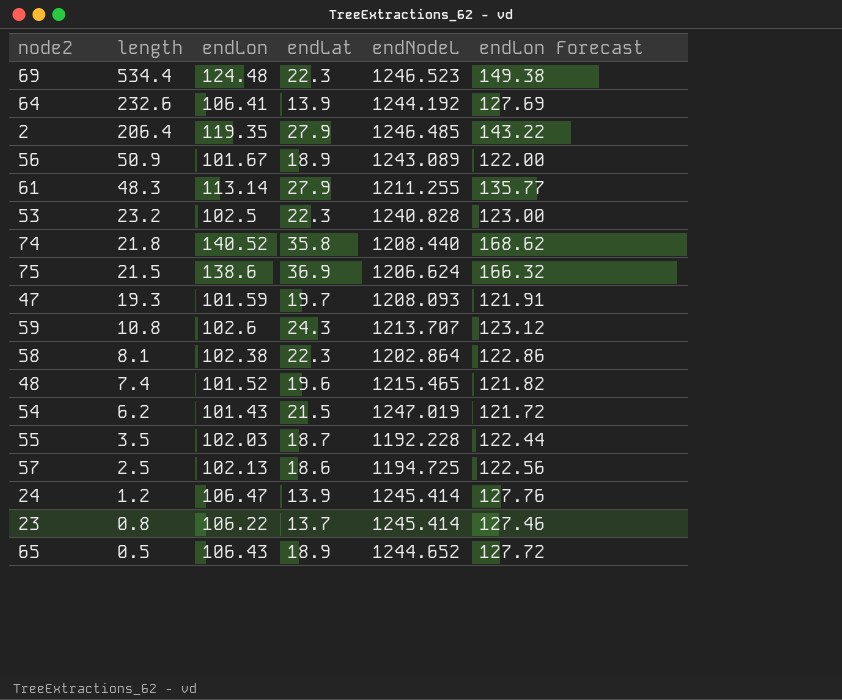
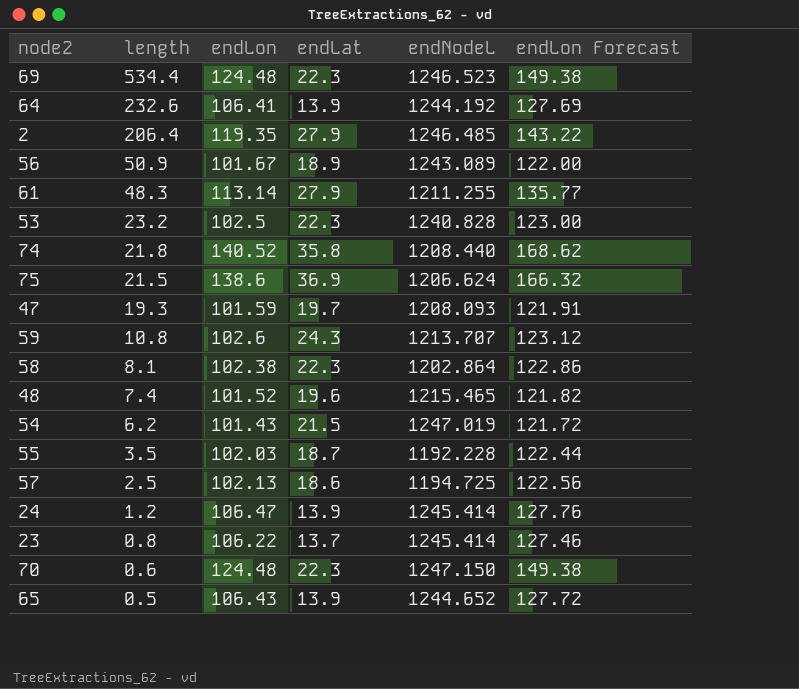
row 70: none -> 0.6 | 124.48 | 22.3 | 1247.150 | 149.38
65 | endLat: 18.9 -> 13.9

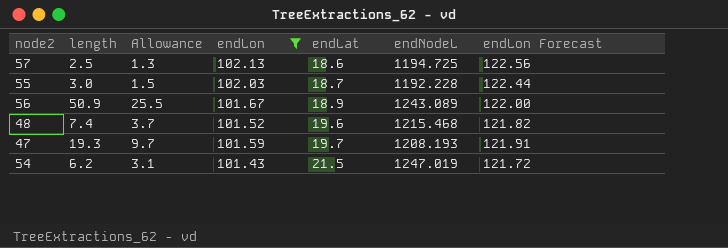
filter: none -> endLon <= 102.13
row order: length descending -> endLat ascending
column Allowance | formula: none -> [length] * 0.5
55 | length: 3.5 -> 3.0
48 | endNodeL: 1215.465 -> 1215.468
47 | endNodeL: 1208.093 -> 1208.193

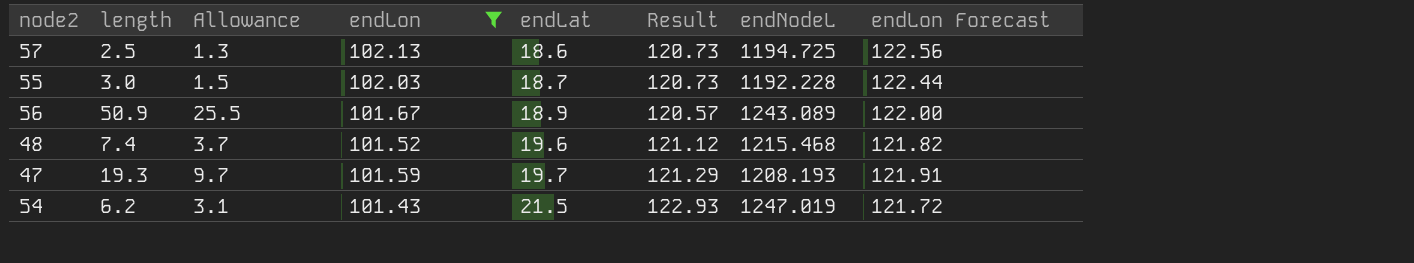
column Result | formula: none -> [endLon] + [endLat]

